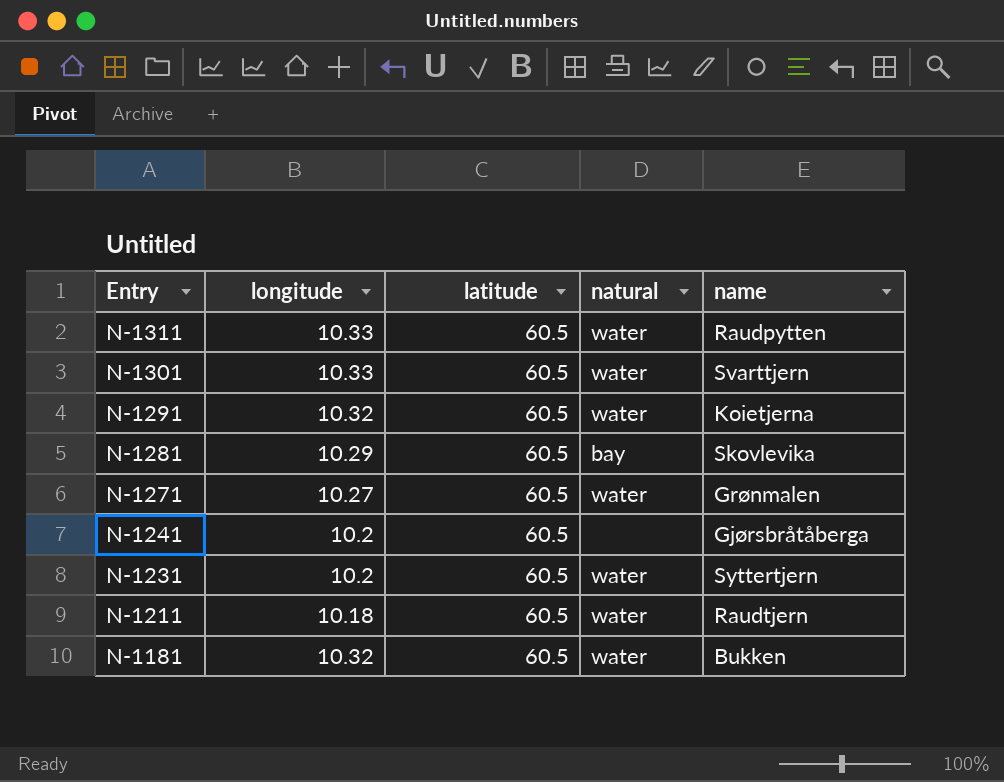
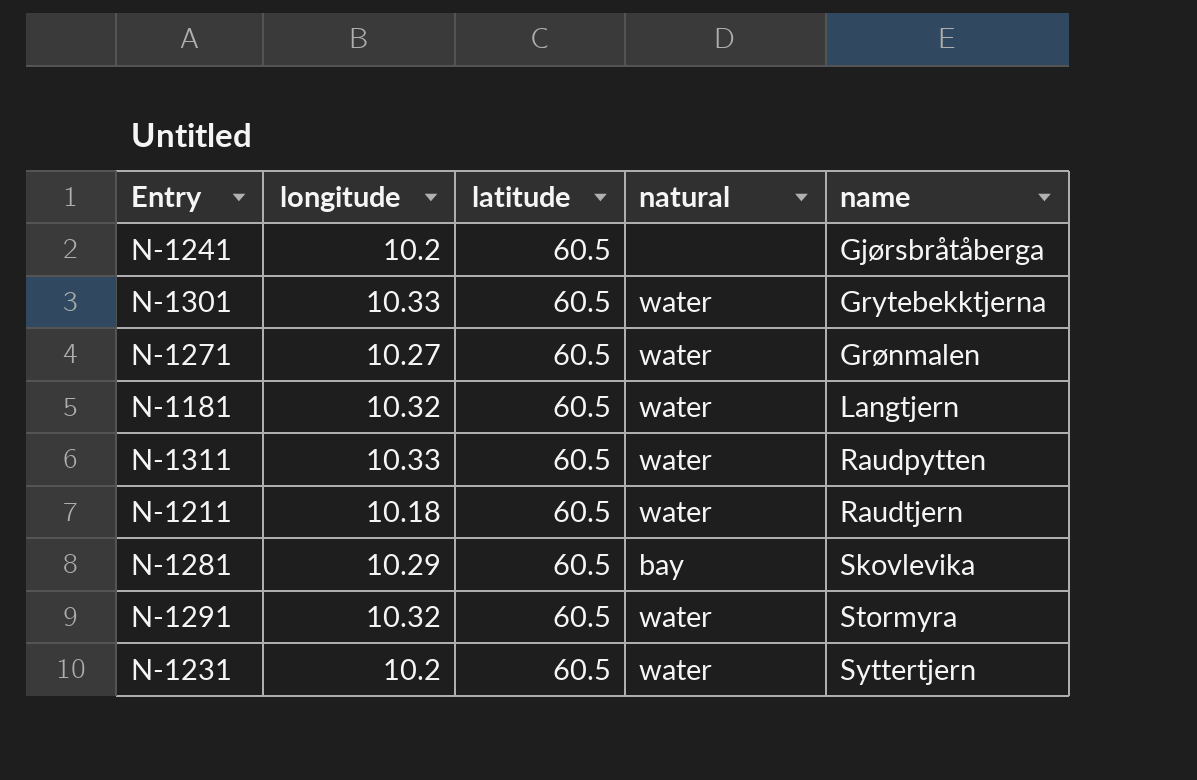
row order: Entry descending -> name ascending
N-1301 | name: Svarttjern -> Grytebekktjerna
N-1181 | name: Bukken -> Langtjern
N-1291 | name: Koietjerna -> Stormyra

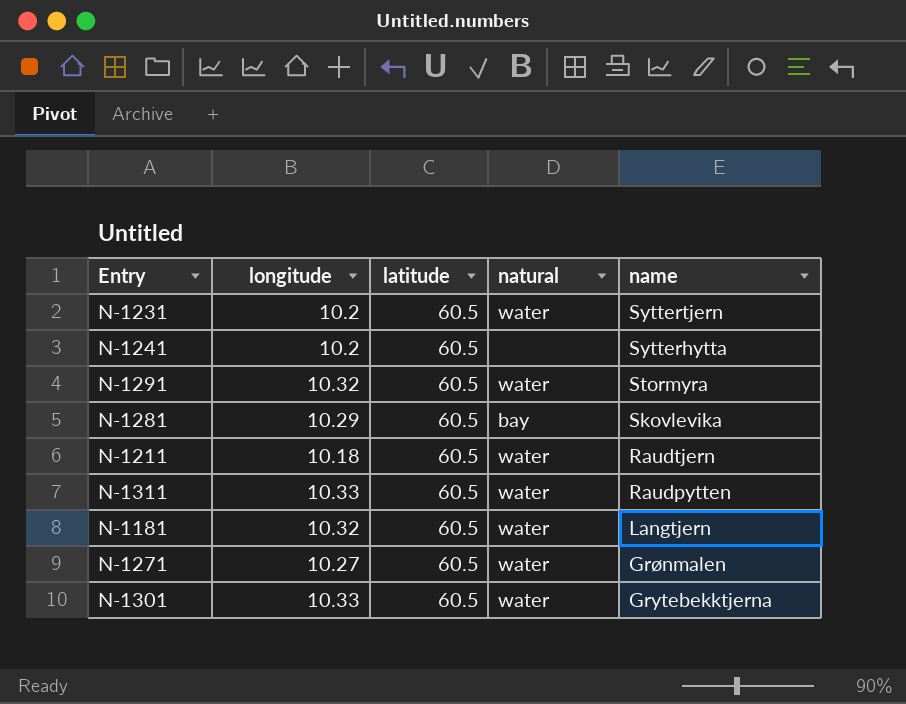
row order: name ascending -> name descending
N-1241 | name: Gjørsbråtåberga -> Sytterhytta

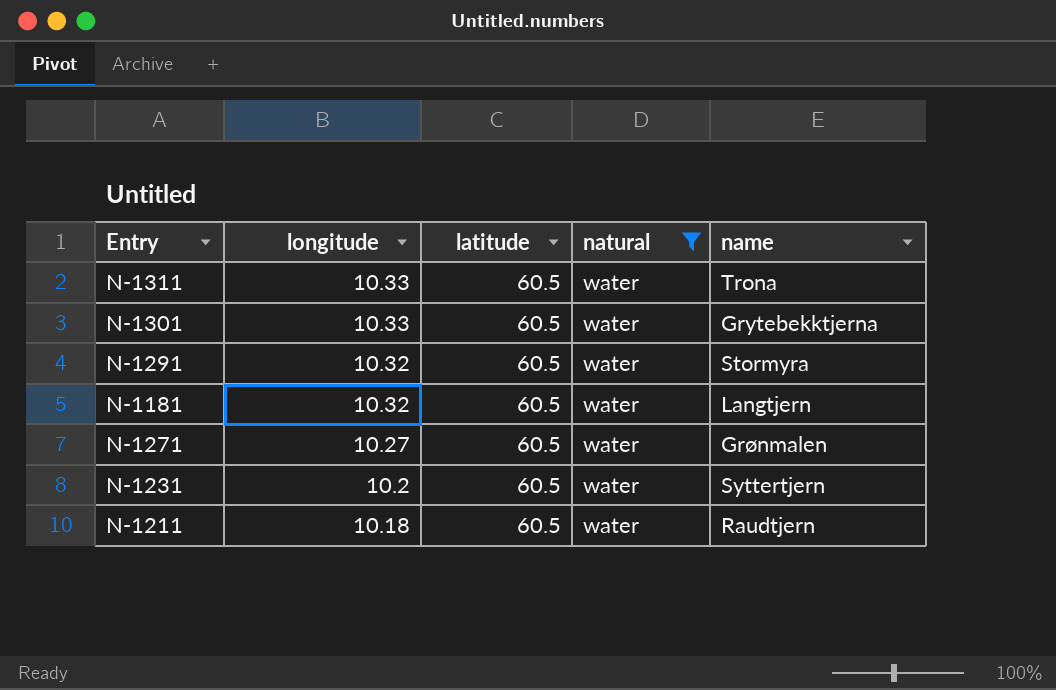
filter: none -> natural = water
row order: name descending -> longitude descending
N-1311 | name: Raudpytten -> Trona

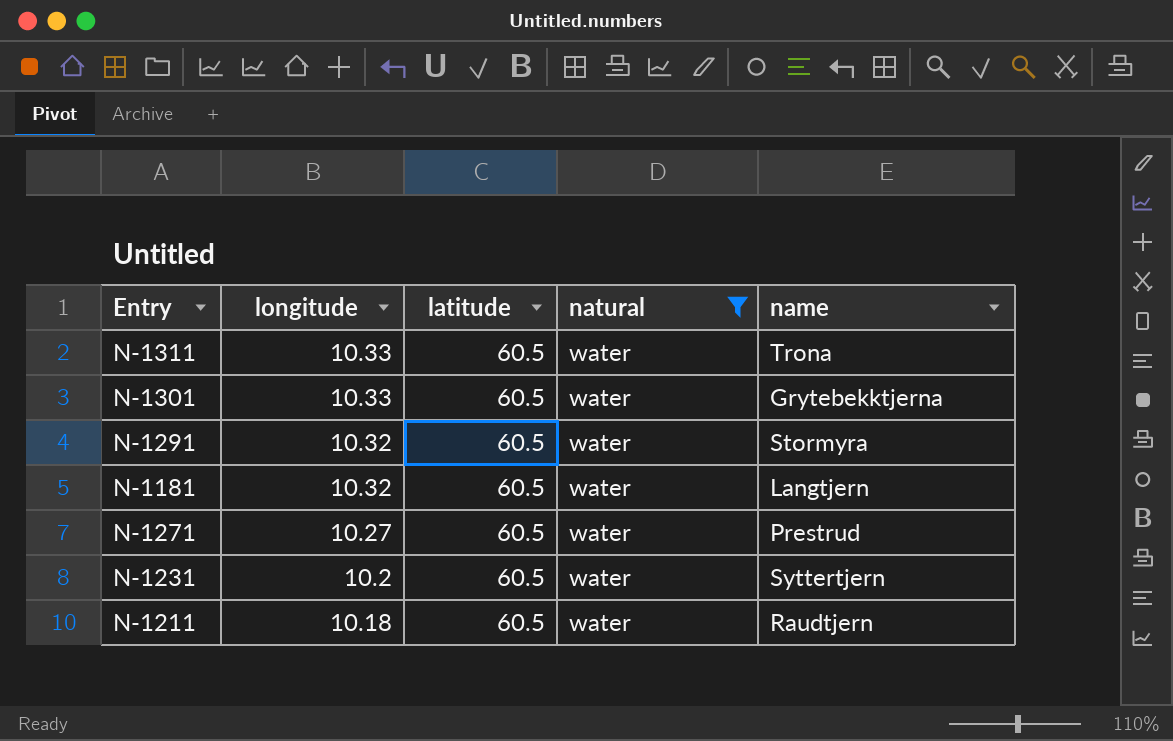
N-1271 | name: Grønmalen -> Prestrud

